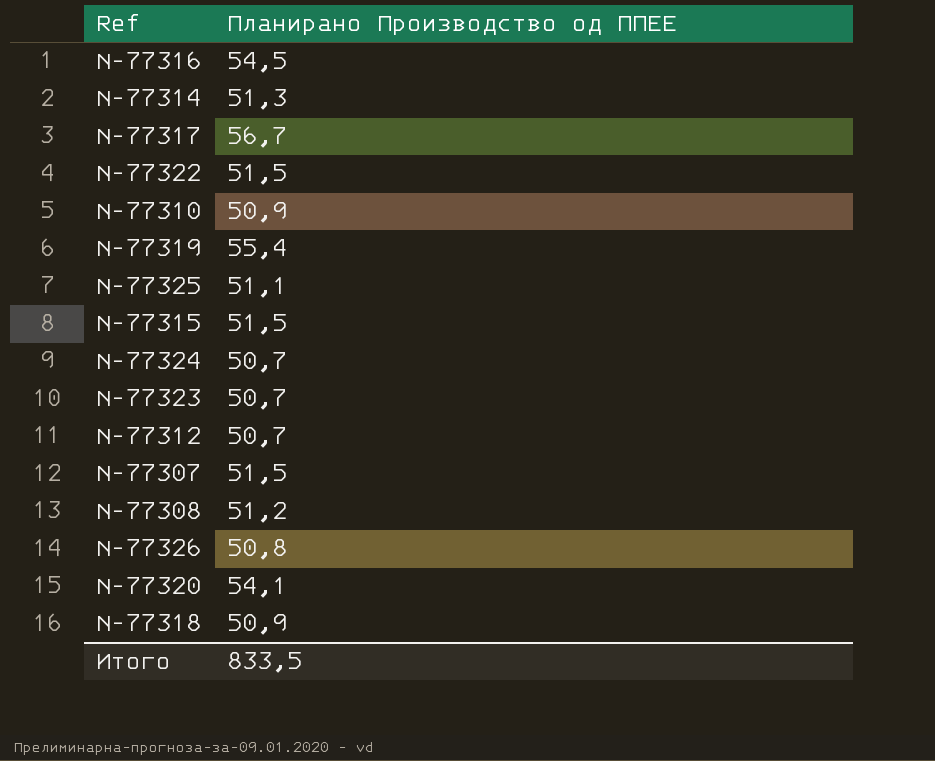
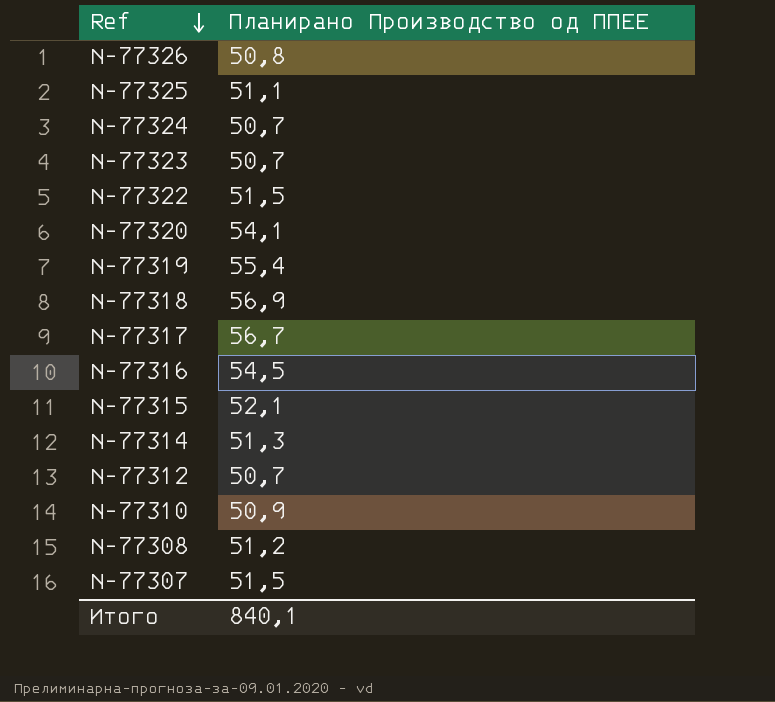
row order: none -> Ref descending
N-77318 | Планирано Производство од ППЕЕ: 50,9 -> 56,9
N-77315 | Планирано Производство од ППЕЕ: 51,5 -> 52,1
Итого | Планирано Производство од ППЕЕ: 833,5 -> 840,1

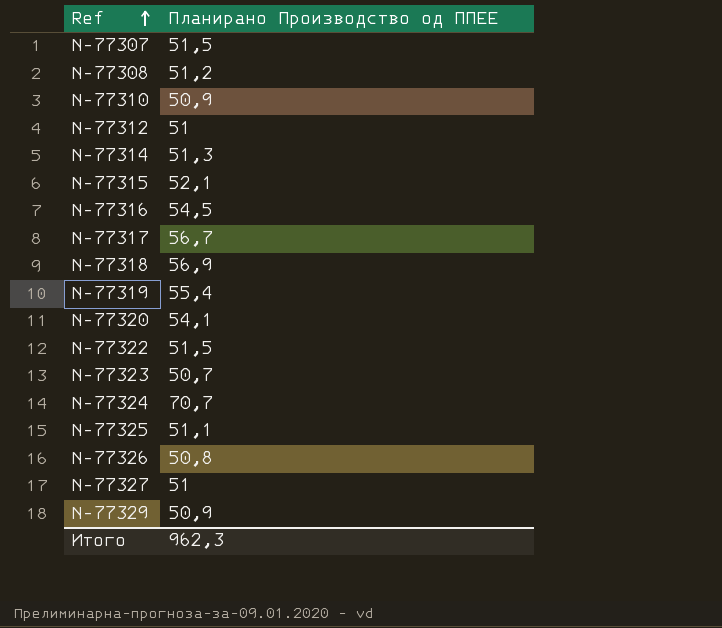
row order: Ref descending -> Ref ascending
N-77312 | Планирано Производство од ППЕЕ: 50,7 -> 51
N-77324 | Планирано Производство од ППЕЕ: 50,7 -> 70,7
row N-77327: none -> 51
row N-77329: none -> 50,9
Итого | Планирано Производство од ППЕЕ: 840,1 -> 962,3

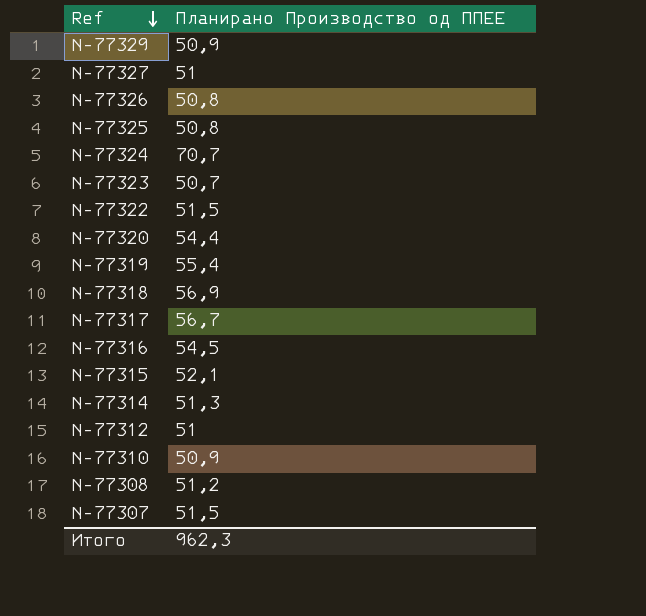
row order: Ref ascending -> Ref descending
N-77325 | Планирано Производство од ППЕЕ: 51,1 -> 50,8
N-77320 | Планирано Производство од ППЕЕ: 54,1 -> 54,4

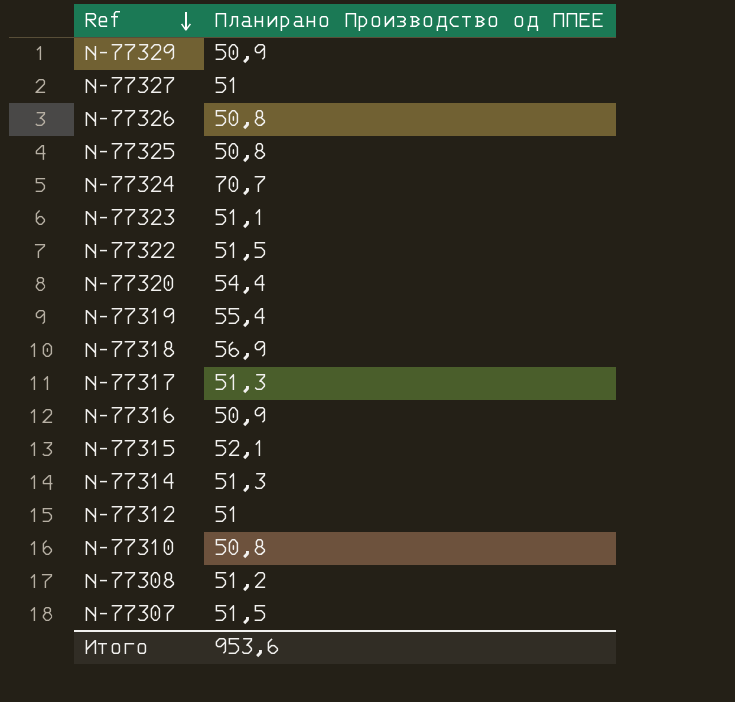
N-77323 | Планирано Производство од ППЕЕ: 50,7 -> 51,1
N-77317 | Планирано Производство од ППЕЕ: 56,7 -> 51,3
N-77316 | Планирано Производство од ППЕЕ: 54,5 -> 50,9
N-77310 | Планирано Производство од ППЕЕ: 50,9 -> 50,8
Итого | Планирано Производство од ППЕЕ: 962,3 -> 953,6

